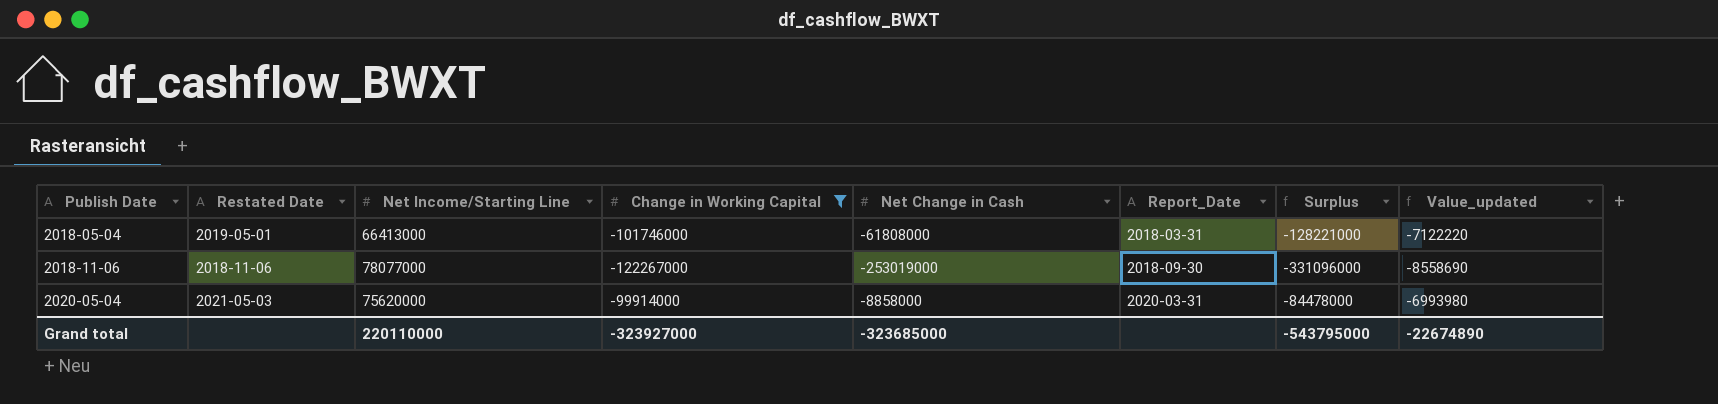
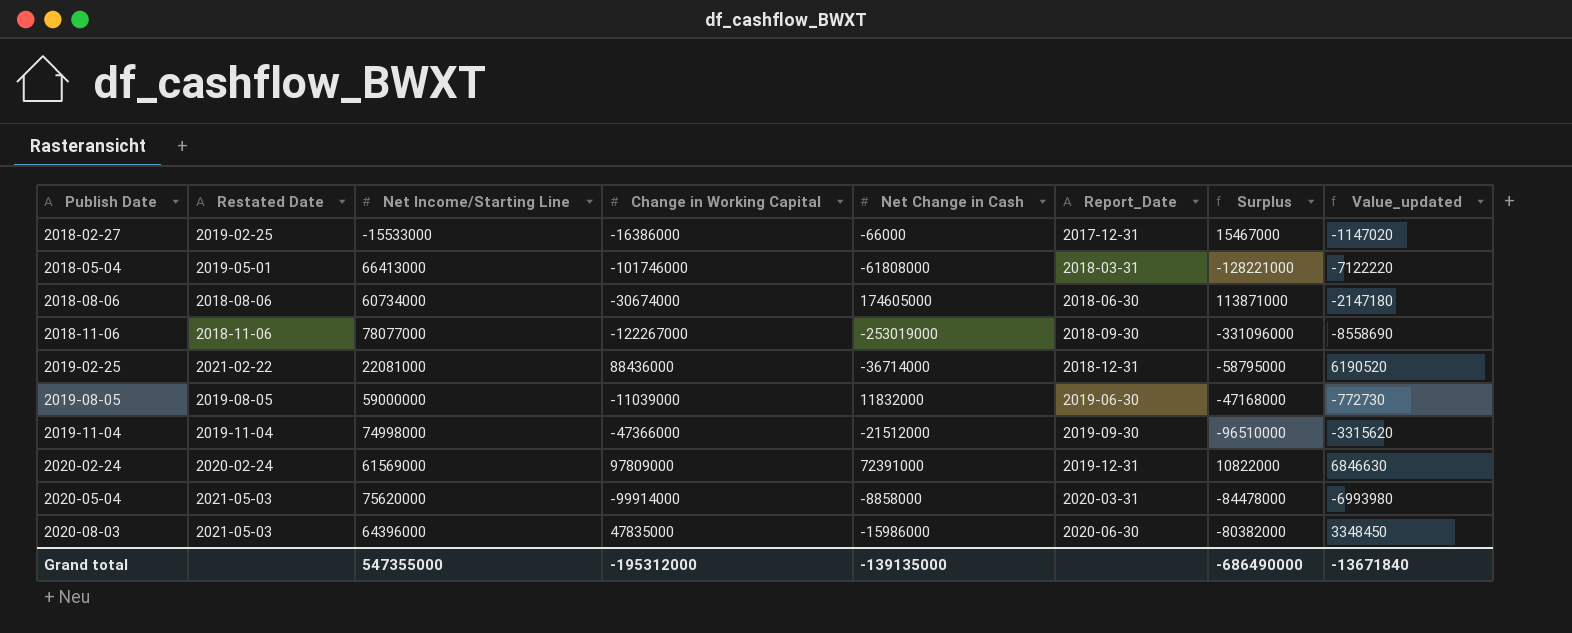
filter: Change in Working Capital <= -99914000 -> none
Grand total | Net Income/Starting Line: 220110000 -> 547355000
Grand total | Change in Working Capital: -323927000 -> -195312000
Grand total | Net Change in Cash: -323685000 -> -139135000
Grand total | Surplus: -543795000 -> -686490000
Grand total | Value_updated: -22674890 -> -13671840

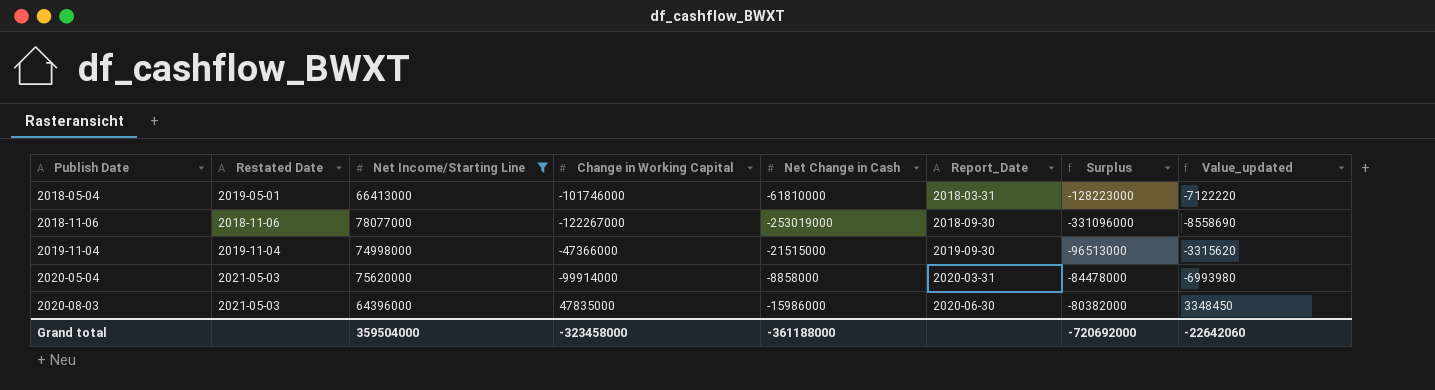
filter: none -> Net Income/Starting Line >= 64396000
2018-05-04 | Net Change in Cash: -61808000 -> -61810000
2018-05-04 | Surplus: -128221000 -> -128223000
2019-11-04 | Net Change in Cash: -21512000 -> -21515000
2019-11-04 | Surplus: -96510000 -> -96513000
Grand total | Net Income/Starting Line: 547355000 -> 359504000
Grand total | Change in Working Capital: -195312000 -> -323458000
Grand total | Net Change in Cash: -139135000 -> -361188000
Grand total | Surplus: -686490000 -> -720692000
Grand total | Value_updated: -13671840 -> -22642060

